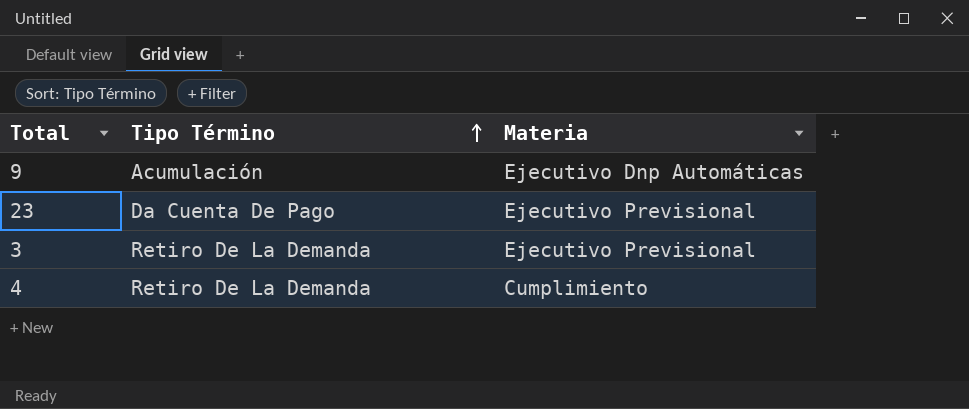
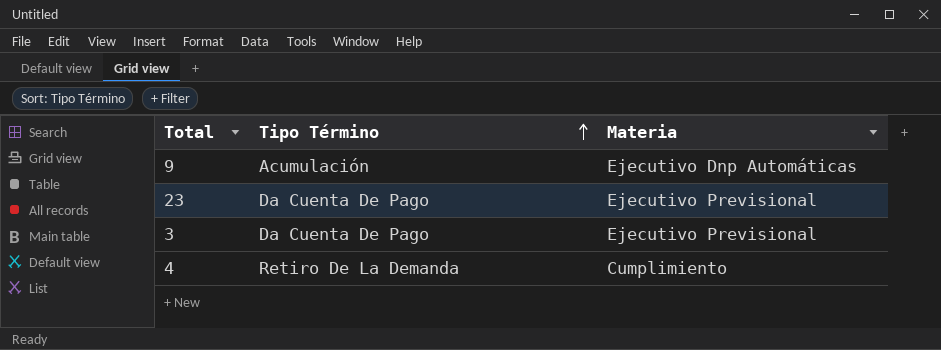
3 | Tipo Término: Retiro De La Demanda -> Da Cuenta De Pago

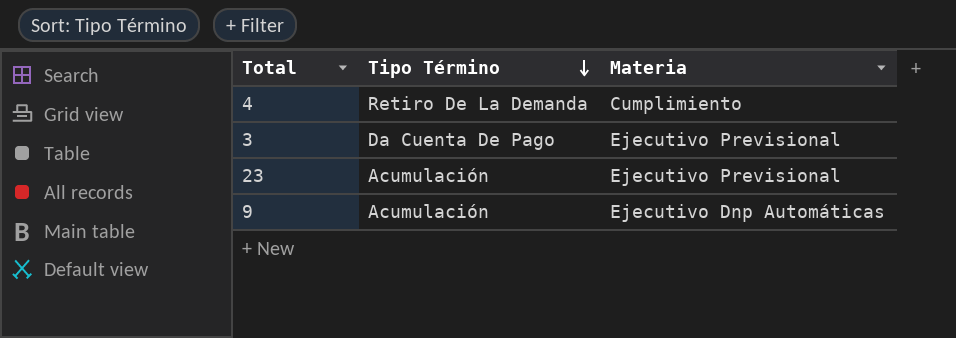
row order: Tipo Término ascending -> Tipo Término descending
23 | Tipo Término: Da Cuenta De Pago -> Acumulación

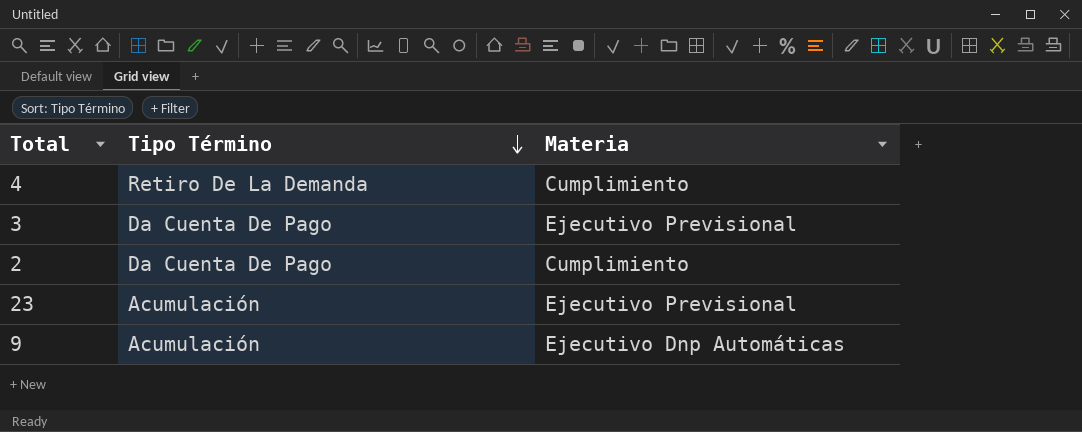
row 2: none -> Da Cuenta De Pago | Cumplimiento

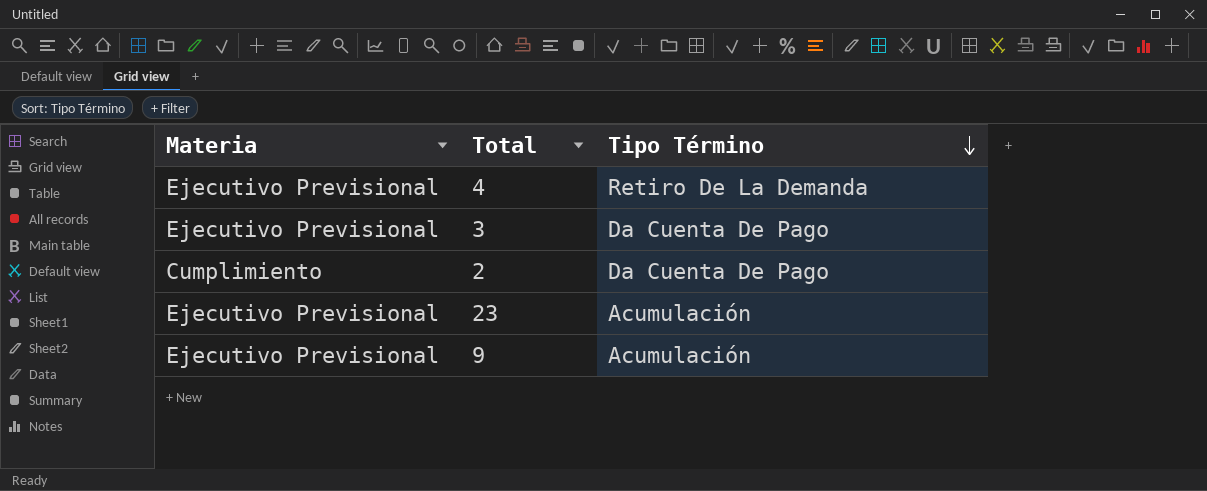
column Materia | position: 3 -> 1
4 | Materia: Cumplimiento -> Ejecutivo Previsional
9 | Materia: Ejecutivo Dnp Automáticas -> Ejecutivo Previsional

